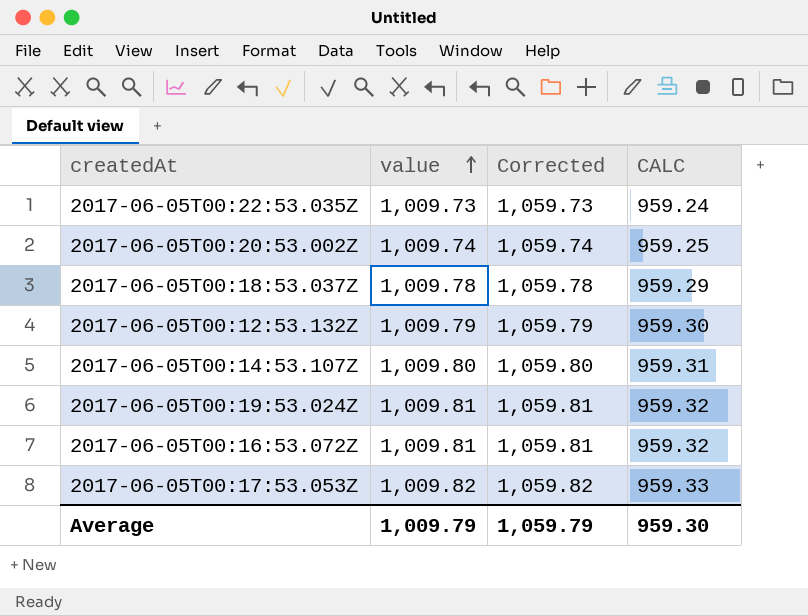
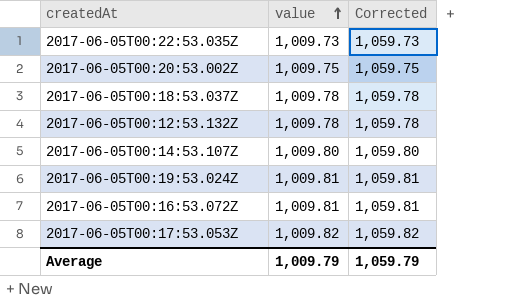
column CALC | formula: [value] * 0.95 -> none
2017-06-05T00:20:53.002Z | value: 1,009.74 -> 1,009.75
2017-06-05T00:20:53.002Z | Corrected: 1,059.74 -> 1,059.75
2017-06-05T00:12:53.132Z | value: 1,009.79 -> 1,009.78
2017-06-05T00:12:53.132Z | Corrected: 1,059.79 -> 1,059.78

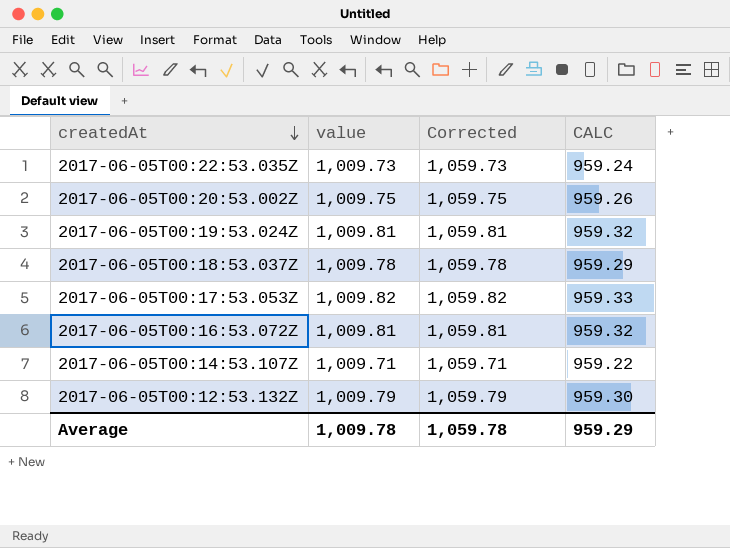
row order: value ascending -> createdAt descending
column CALC | formula: none -> [value] * 0.95
2017-06-05T00:14:53.107Z | value: 1,009.80 -> 1,009.71
2017-06-05T00:14:53.107Z | Corrected: 1,059.80 -> 1,059.71
2017-06-05T00:12:53.132Z | value: 1,009.78 -> 1,009.79
2017-06-05T00:12:53.132Z | Corrected: 1,059.78 -> 1,059.79
Average | value: 1,009.79 -> 1,009.78
Average | Corrected: 1,059.79 -> 1,059.78

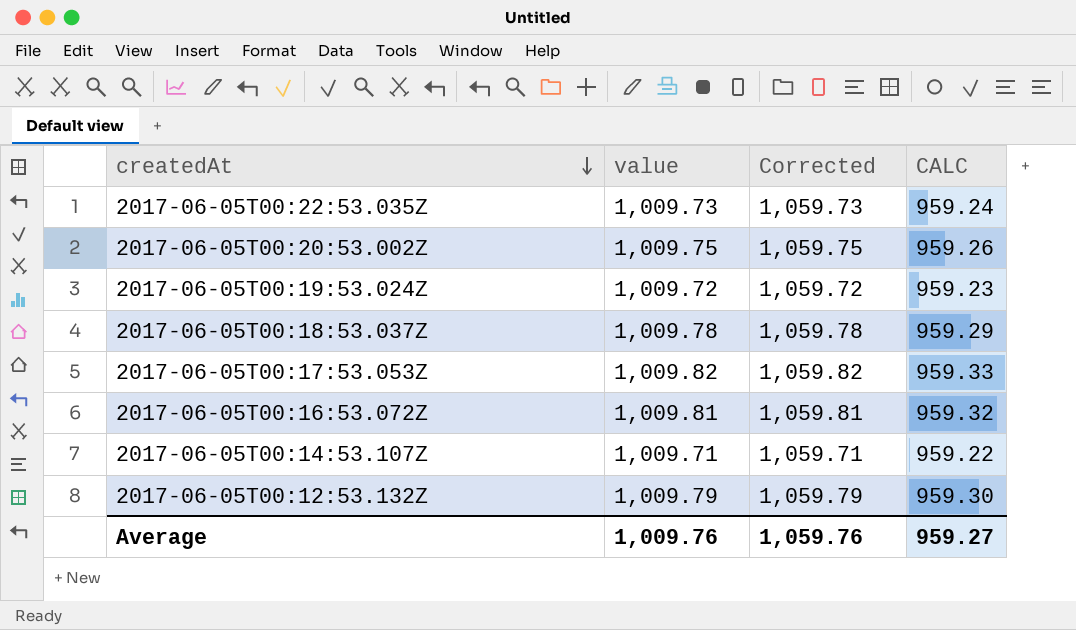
2017-06-05T00:19:53.024Z | value: 1,009.81 -> 1,009.72
2017-06-05T00:19:53.024Z | Corrected: 1,059.81 -> 1,059.72
2017-06-05T00:19:53.024Z | CALC: 959.32 -> 959.23
Average | value: 1,009.78 -> 1,009.76
Average | Corrected: 1,059.78 -> 1,059.76
Average | CALC: 959.29 -> 959.27

